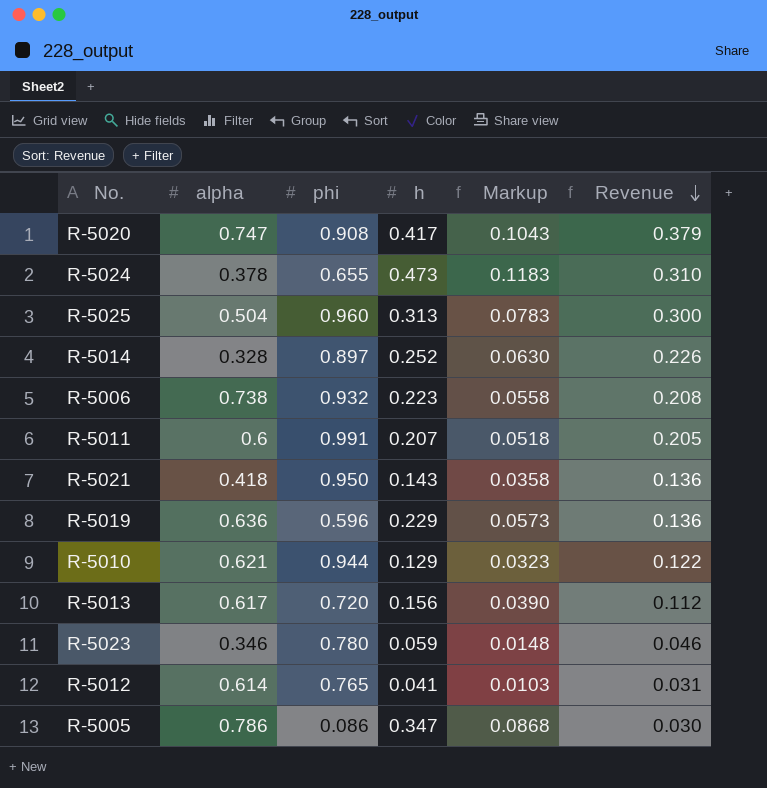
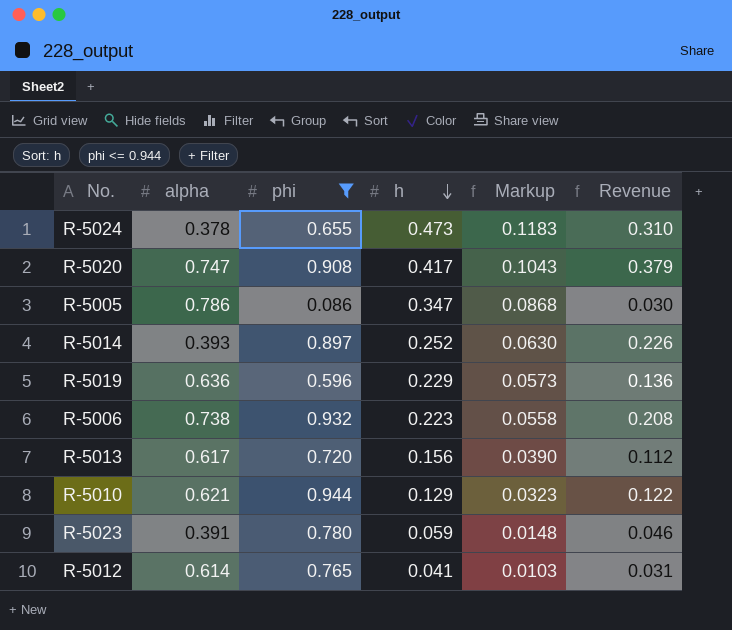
filter: none -> phi <= 0.944
row order: Revenue descending -> h descending
R-5014 | alpha: 0.328 -> 0.393
R-5023 | alpha: 0.346 -> 0.391

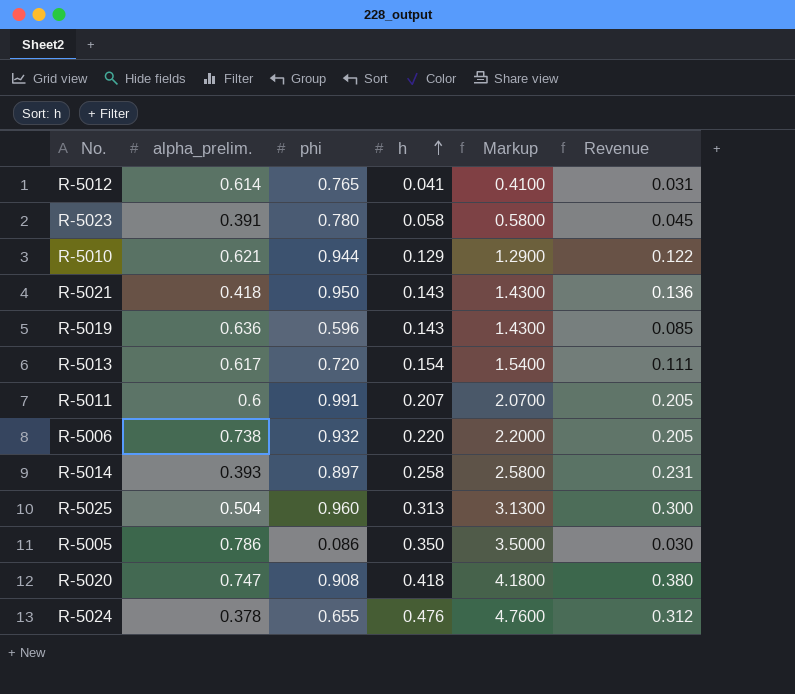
filter: phi <= 0.944 -> none
row order: h descending -> h ascending
column name: alpha -> alpha_prelim.
column Markup | formula: [h] * 0.25 -> [h] * 10
R-5023 | h: 0.059 -> 0.058
R-5023 | Revenue: 0.046 -> 0.045
R-5019 | h: 0.229 -> 0.143
R-5019 | Revenue: 0.136 -> 0.085
R-5013 | h: 0.156 -> 0.154
R-5013 | Revenue: 0.112 -> 0.111
R-5006 | h: 0.223 -> 0.220
R-5006 | Revenue: 0.208 -> 0.205
R-5014 | h: 0.252 -> 0.258
R-5014 | Revenue: 0.226 -> 0.231
R-5005 | h: 0.347 -> 0.350
R-5020 | h: 0.417 -> 0.418
R-5020 | Revenue: 0.379 -> 0.380
R-5024 | h: 0.473 -> 0.476
R-5024 | Revenue: 0.310 -> 0.312

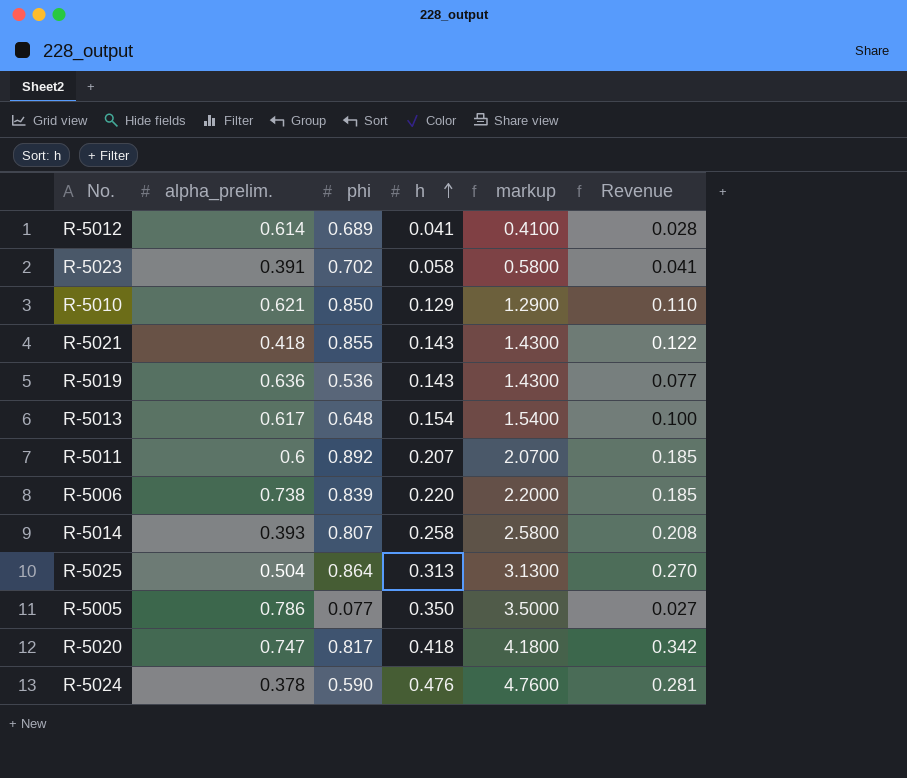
column name: Markup -> markup
R-5012 | phi: 0.765 -> 0.689
R-5012 | Revenue: 0.031 -> 0.028
R-5023 | phi: 0.780 -> 0.702
R-5023 | Revenue: 0.045 -> 0.041
R-5010 | phi: 0.944 -> 0.850
R-5010 | Revenue: 0.122 -> 0.110
R-5021 | phi: 0.950 -> 0.855
R-5021 | Revenue: 0.136 -> 0.122
R-5019 | phi: 0.596 -> 0.536
R-5019 | Revenue: 0.085 -> 0.077
R-5013 | phi: 0.720 -> 0.648
R-5013 | Revenue: 0.111 -> 0.100
R-5011 | phi: 0.991 -> 0.892
R-5011 | Revenue: 0.205 -> 0.185
R-5006 | phi: 0.932 -> 0.839
R-5006 | Revenue: 0.205 -> 0.185
R-5014 | phi: 0.897 -> 0.807
R-5014 | Revenue: 0.231 -> 0.208
R-5025 | phi: 0.960 -> 0.864
R-5025 | Revenue: 0.300 -> 0.270
R-5005 | phi: 0.086 -> 0.077
R-5005 | Revenue: 0.030 -> 0.027
R-5020 | phi: 0.908 -> 0.817
R-5020 | Revenue: 0.380 -> 0.342
R-5024 | phi: 0.655 -> 0.590
R-5024 | Revenue: 0.312 -> 0.281

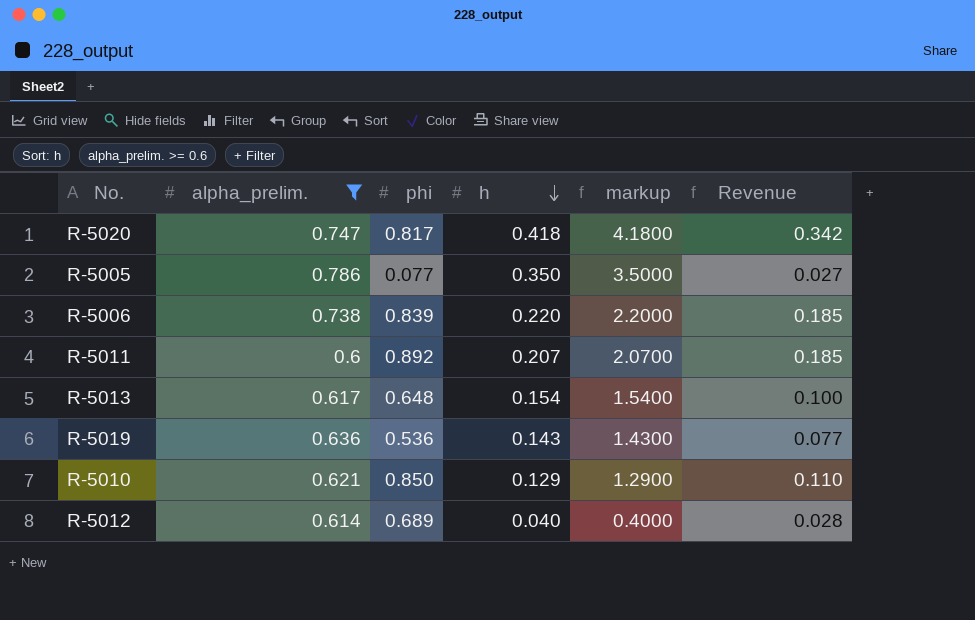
filter: none -> alpha_prelim. >= 0.6
row order: h ascending -> h descending
R-5012 | h: 0.041 -> 0.040
R-5012 | markup: 0.4100 -> 0.4000

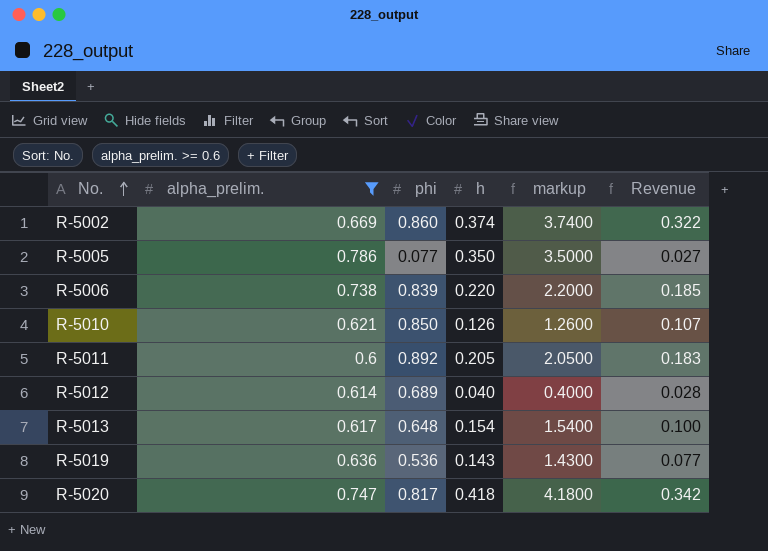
row order: h descending -> No. ascending
row R-5002: none -> 0.669 | 0.860 | 0.374 | 3.7400 | 0.322
R-5010 | h: 0.129 -> 0.126
R-5010 | markup: 1.2900 -> 1.2600
R-5010 | Revenue: 0.110 -> 0.107
R-5011 | h: 0.207 -> 0.205
R-5011 | markup: 2.0700 -> 2.0500
R-5011 | Revenue: 0.185 -> 0.183

